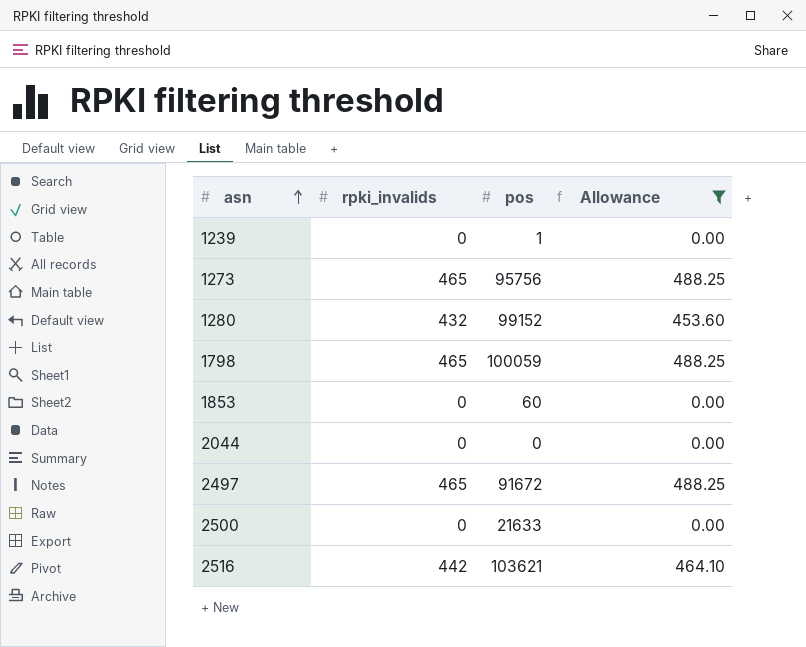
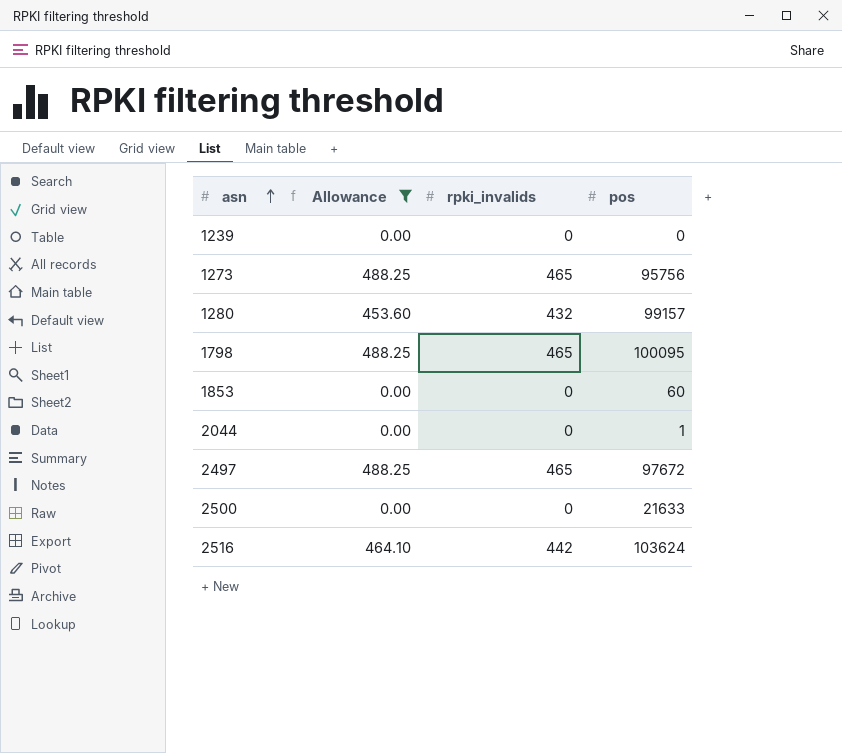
column Allowance | position: 4 -> 2
1239 | pos: 1 -> 0
1280 | pos: 99152 -> 99157
1798 | pos: 100059 -> 100095
2044 | pos: 0 -> 1
2497 | pos: 91672 -> 97672
2516 | pos: 103621 -> 103624

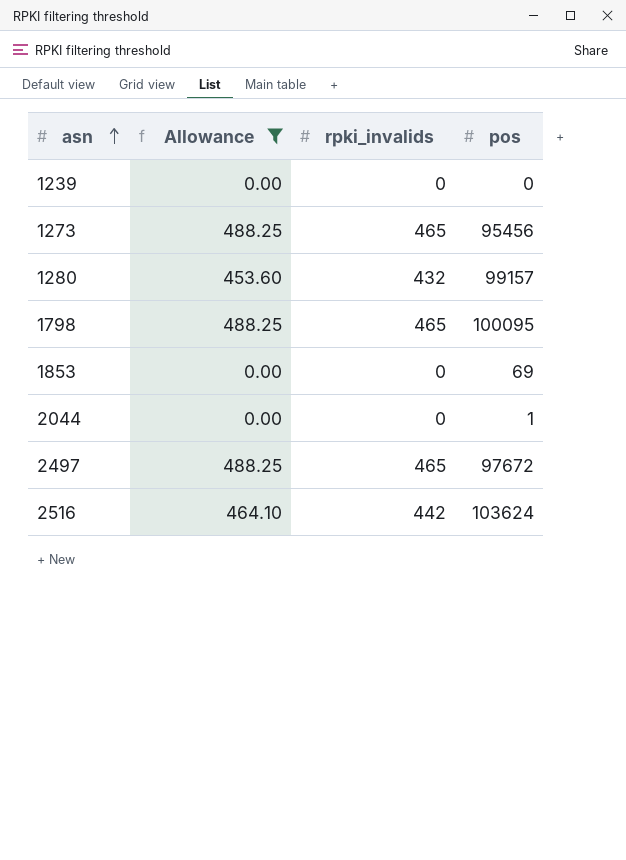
row 2500: 0.00 | 0 | 21633 -> none
1273 | pos: 95756 -> 95456
1853 | pos: 60 -> 69

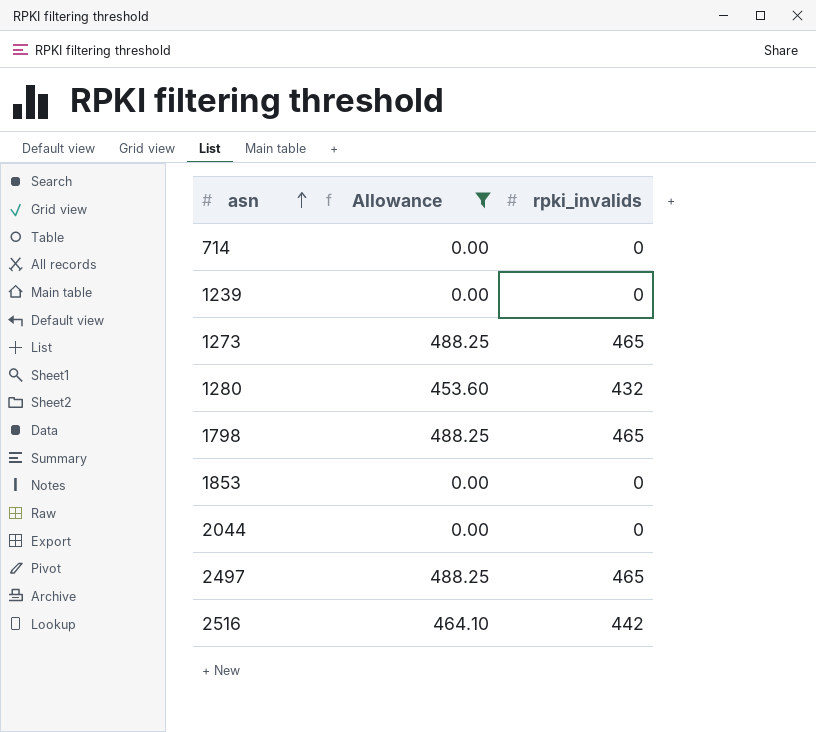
column pos | position: 4 -> none
row 714: none -> 0.00 | 0

